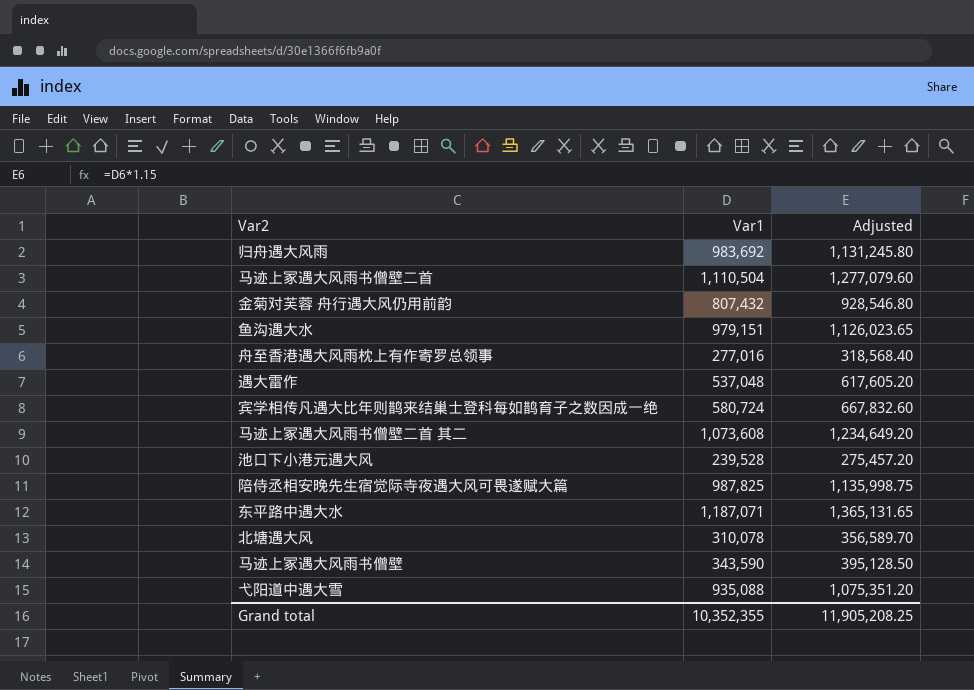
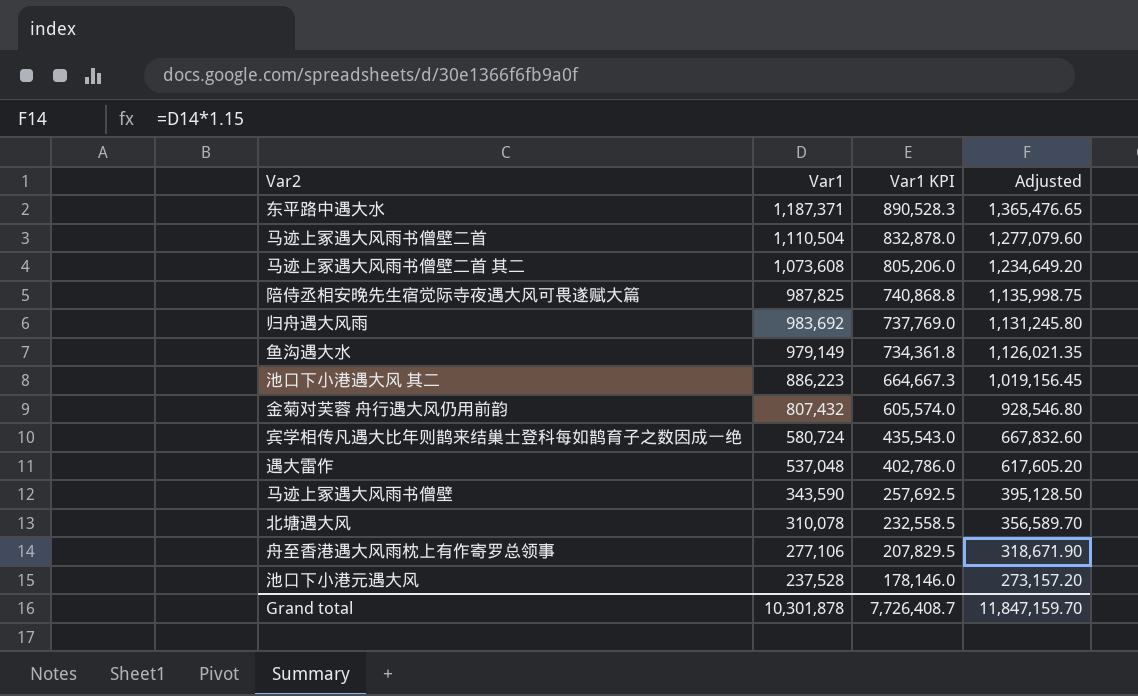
row order: none -> Var1 descending
column Var1 KPI | formula: none -> [Var1] * 0.75
row 弋阳道中遇大雪: 935,088 | 1,075,351.20 -> none
东平路中遇大水 | Var1: 1,187,071 -> 1,187,371
东平路中遇大水 | Adjusted: 1,365,131.65 -> 1,365,476.65
鱼沟遇大水 | Var1: 979,151 -> 979,149
鱼沟遇大水 | Adjusted: 1,126,023.65 -> 1,126,021.35
row 池口下小港遇大风 其二: none -> 886,223 | 664,667.3 | 1,019,156.45
舟至香港遇大风雨枕上有作寄罗总领事 | Var1: 277,016 -> 277,106
舟至香港遇大风雨枕上有作寄罗总领事 | Adjusted: 318,568.40 -> 318,671.90
池口下小港元遇大风 | Var1: 239,528 -> 237,528
池口下小港元遇大风 | Adjusted: 275,457.20 -> 273,157.20
Grand total | Var1: 10,352,355 -> 10,301,878
Grand total | Adjusted: 11,905,208.25 -> 11,847,159.70

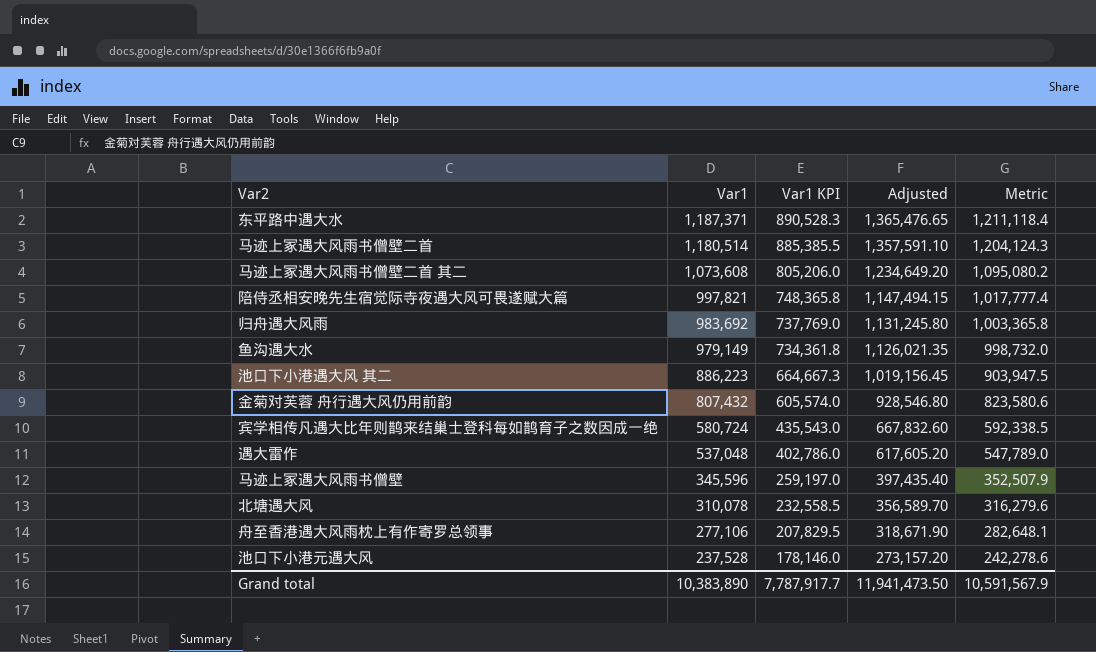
column Metric | formula: none -> [Var1] * 1.02
马迹上冢遇大风雨书僧壁二首 | Var1: 1,110,504 -> 1,180,514
马迹上冢遇大风雨书僧壁二首 | Var1 KPI: 832,878.0 -> 885,385.5
马迹上冢遇大风雨书僧壁二首 | Adjusted: 1,277,079.60 -> 1,357,591.10
陪侍丞相安晚先生宿觉际寺夜遇大风可畏遂赋大篇 | Var1: 987,825 -> 997,821
陪侍丞相安晚先生宿觉际寺夜遇大风可畏遂赋大篇 | Var1 KPI: 740,868.8 -> 748,365.8
陪侍丞相安晚先生宿觉际寺夜遇大风可畏遂赋大篇 | Adjusted: 1,135,998.75 -> 1,147,494.15
马迹上冢遇大风雨书僧壁 | Var1: 343,590 -> 345,596
马迹上冢遇大风雨书僧壁 | Var1 KPI: 257,692.5 -> 259,197.0
马迹上冢遇大风雨书僧壁 | Adjusted: 395,128.50 -> 397,435.40
Grand total | Var1: 10,301,878 -> 10,383,890
Grand total | Var1 KPI: 7,726,408.7 -> 7,787,917.7
Grand total | Adjusted: 11,847,159.70 -> 11,941,473.50

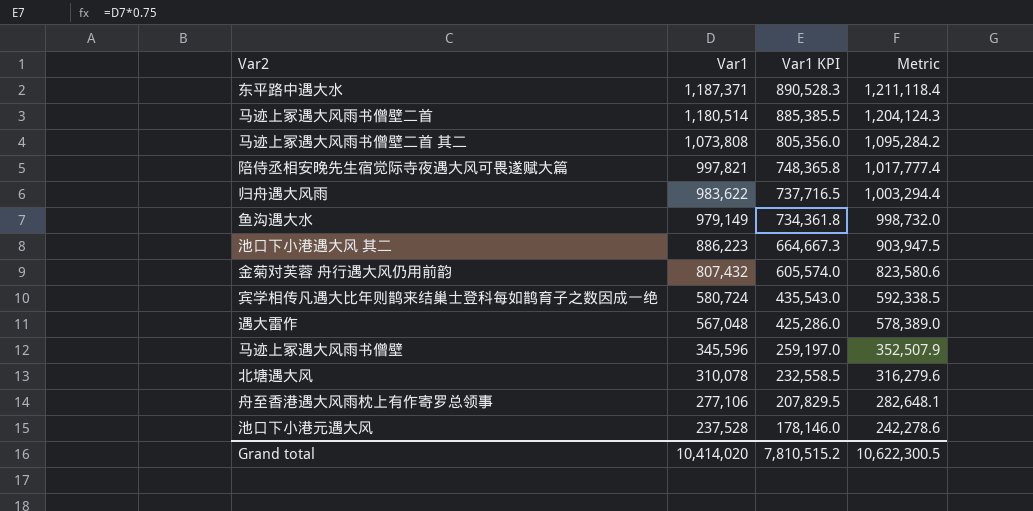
column Adjusted | formula: [Var1] * 1.15 -> none
马迹上冢遇大风雨书僧壁二首 其二 | Var1: 1,073,608 -> 1,073,808
马迹上冢遇大风雨书僧壁二首 其二 | Var1 KPI: 805,206.0 -> 805,356.0
马迹上冢遇大风雨书僧壁二首 其二 | Metric: 1,095,080.2 -> 1,095,284.2
归舟遇大风雨 | Var1: 983,692 -> 983,622
归舟遇大风雨 | Var1 KPI: 737,769.0 -> 737,716.5
归舟遇大风雨 | Metric: 1,003,365.8 -> 1,003,294.4
遇大雷作 | Var1: 537,048 -> 567,048
遇大雷作 | Var1 KPI: 402,786.0 -> 425,286.0
遇大雷作 | Metric: 547,789.0 -> 578,389.0
Grand total | Var1: 10,383,890 -> 10,414,020
Grand total | Var1 KPI: 7,787,917.7 -> 7,810,515.2
Grand total | Metric: 10,591,567.9 -> 10,622,300.5

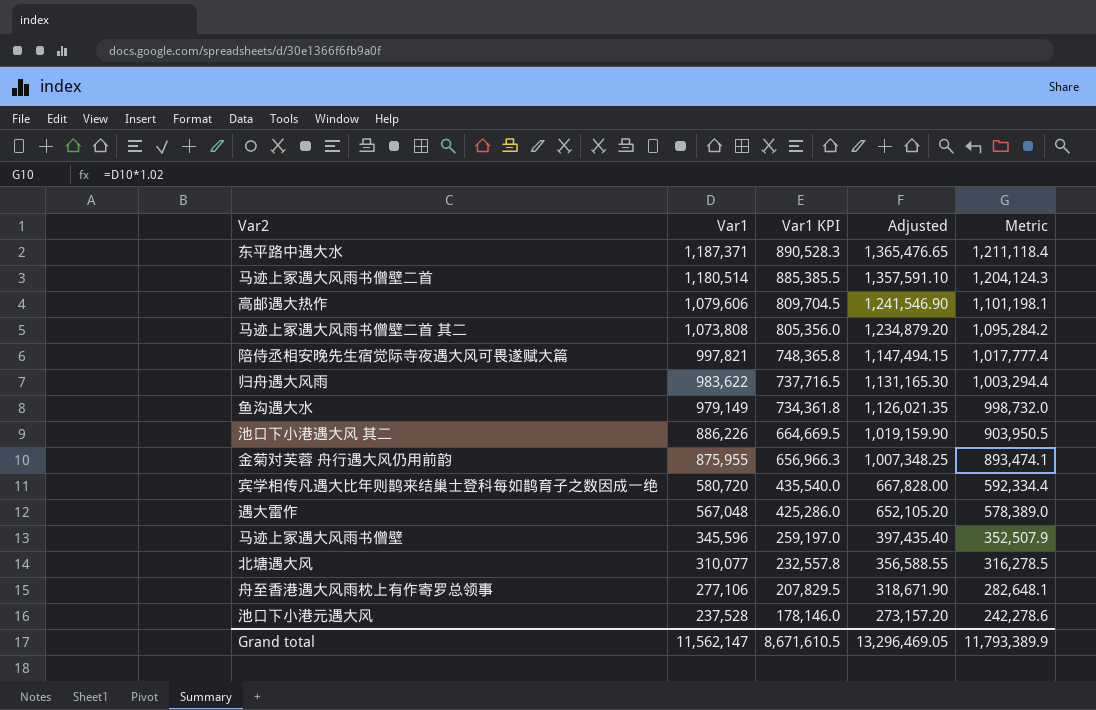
column Adjusted | formula: none -> [Var1] * 1.15
row 高邮遇大热作: none -> 1,079,606 | 809,704.5 | 1,241,546.90 | 1,101,198.1
池口下小港遇大风 其二 | Var1: 886,223 -> 886,226
池口下小港遇大风 其二 | Var1 KPI: 664,667.3 -> 664,669.5
池口下小港遇大风 其二 | Metric: 903,947.5 -> 903,950.5
金菊对芙蓉 舟行遇大风仍用前韵 | Var1: 807,432 -> 875,955
金菊对芙蓉 舟行遇大风仍用前韵 | Var1 KPI: 605,574.0 -> 656,966.3
金菊对芙蓉 舟行遇大风仍用前韵 | Metric: 823,580.6 -> 893,474.1
宾学相传凡遇大比年则鹊来结巢士登科每如鹊育子之数因成一绝 | Var1: 580,724 -> 580,720
宾学相传凡遇大比年则鹊来结巢士登科每如鹊育子之数因成一绝 | Var1 KPI: 435,543.0 -> 435,540.0
宾学相传凡遇大比年则鹊来结巢士登科每如鹊育子之数因成一绝 | Metric: 592,338.5 -> 592,334.4
北塘遇大风 | Var1: 310,078 -> 310,077
北塘遇大风 | Var1 KPI: 232,558.5 -> 232,557.8
北塘遇大风 | Metric: 316,279.6 -> 316,278.5
Grand total | Var1: 10,414,020 -> 11,562,147
Grand total | Var1 KPI: 7,810,515.2 -> 8,671,610.5
Grand total | Metric: 10,622,300.5 -> 11,793,389.9

